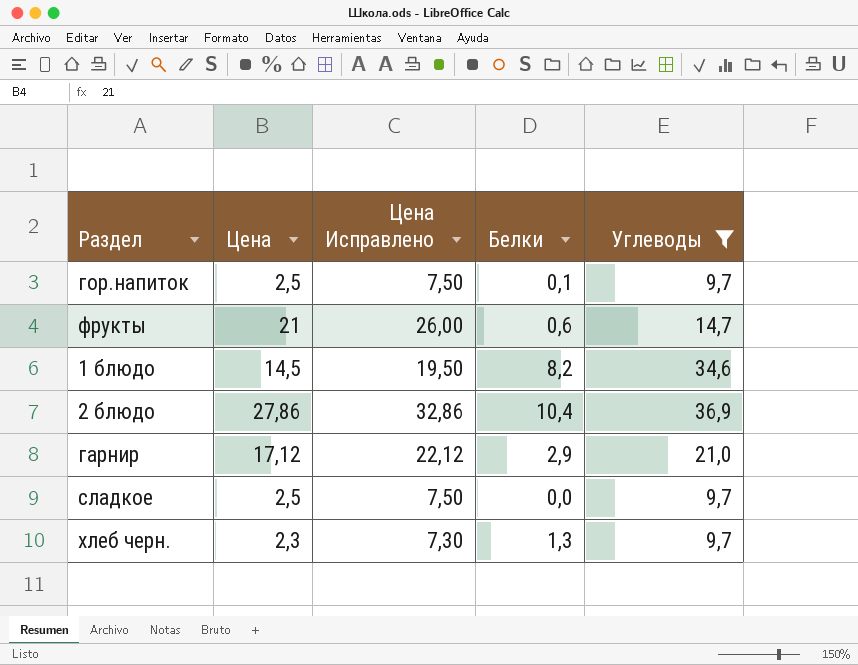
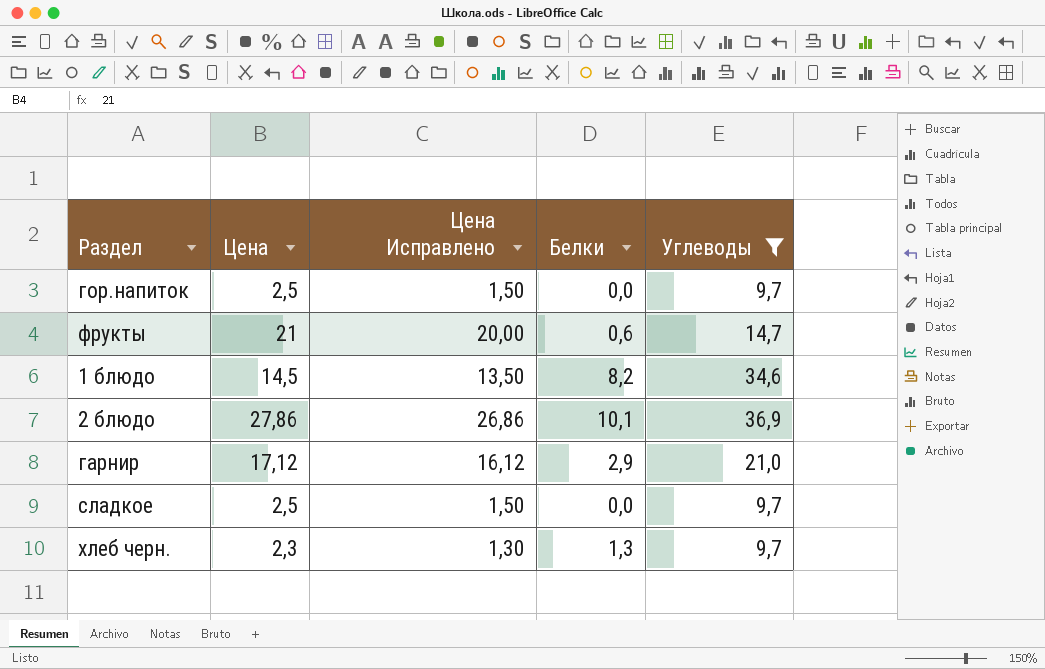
column Цена Исправлено | formula: [Цена] + 5 -> [Цена] - 1
гор.напиток | Белки: 0,1 -> 0,0
2 блюдо | Белки: 10,4 -> 10,1

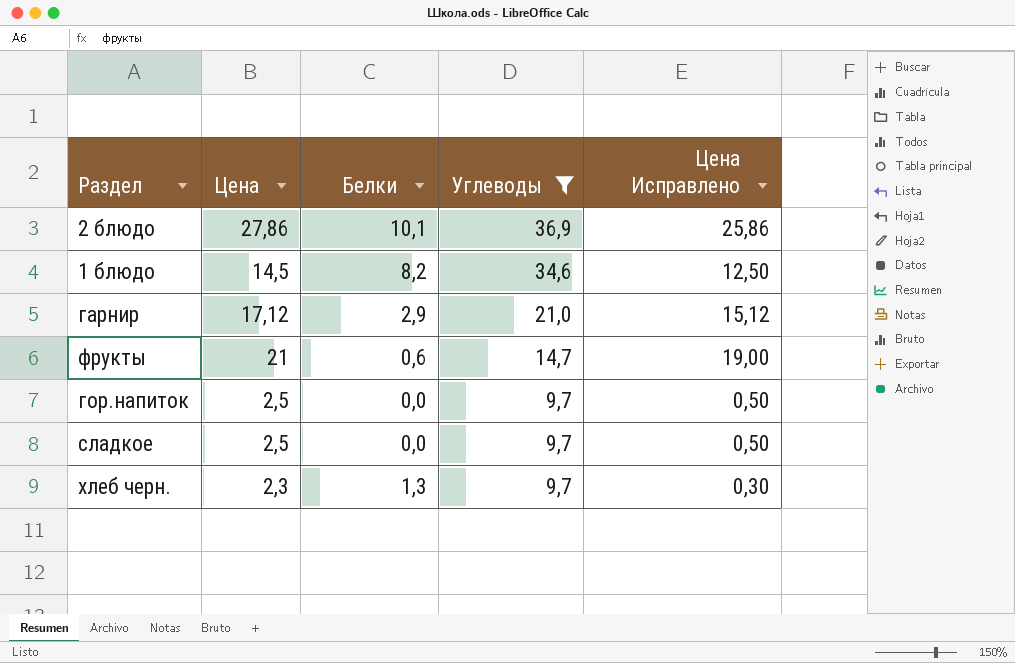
row order: none -> Углеводы descending
column Цена Исправлено | formula: [Цена] - 1 -> [Цена] - 2
column Цена Исправлено | position: 3 -> 5

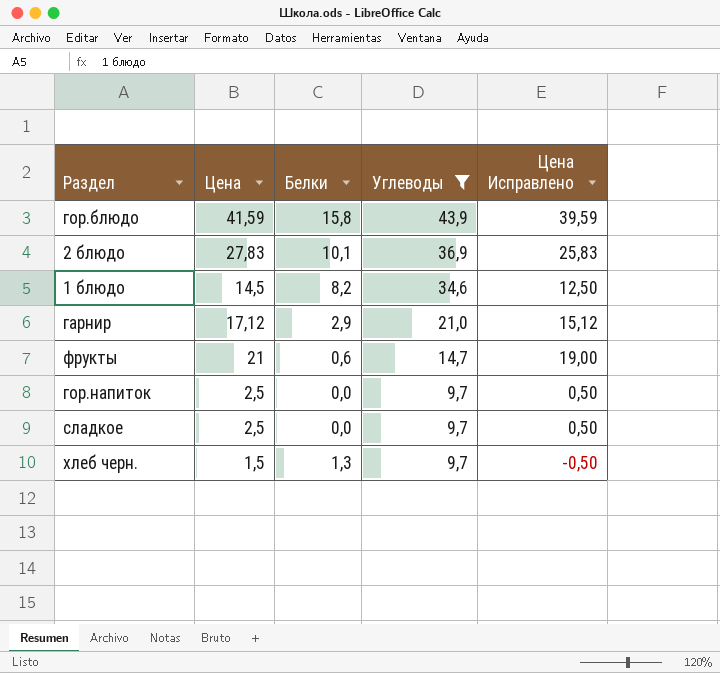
row гор.блюдо: none -> 41,59 | 15,8 | 43,9 | 39,59
2 блюдо | Цена: 27,86 -> 27,83
2 блюдо | Цена Исправлено: 25,86 -> 25,83
хлеб черн. | Цена: 2,3 -> 1,5
хлеб черн. | Цена Исправлено: 0,30 -> -0,50

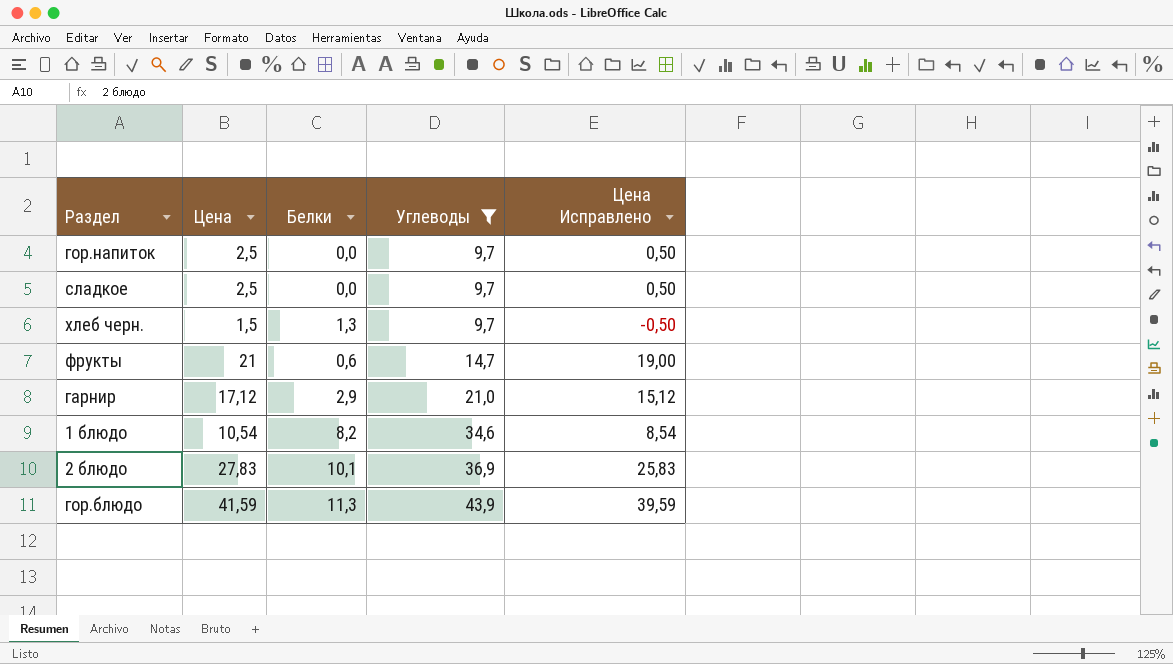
row order: Углеводы descending -> Углеводы ascending
1 блюдо | Цена: 14,5 -> 10,54
1 блюдо | Цена Исправлено: 12,50 -> 8,54
гор.блюдо | Белки: 15,8 -> 11,3

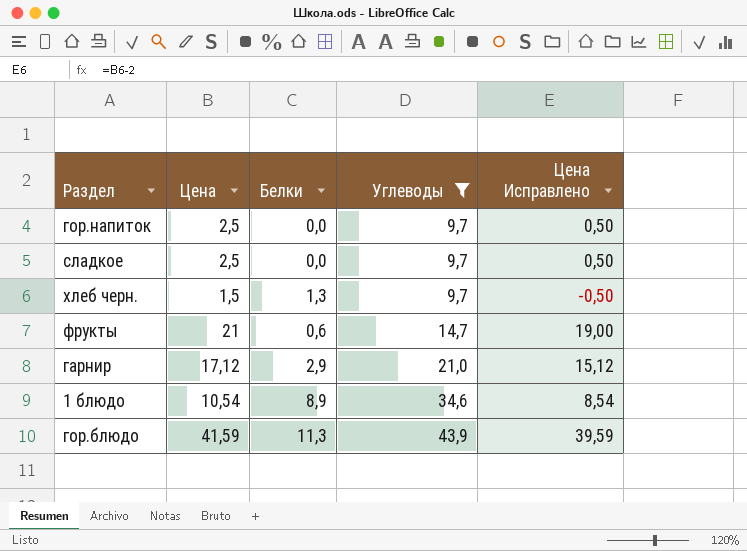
row 2 блюдо: 27,83 | 10,1 | 36,9 | 25,83 -> none
1 блюдо | Белки: 8,2 -> 8,9

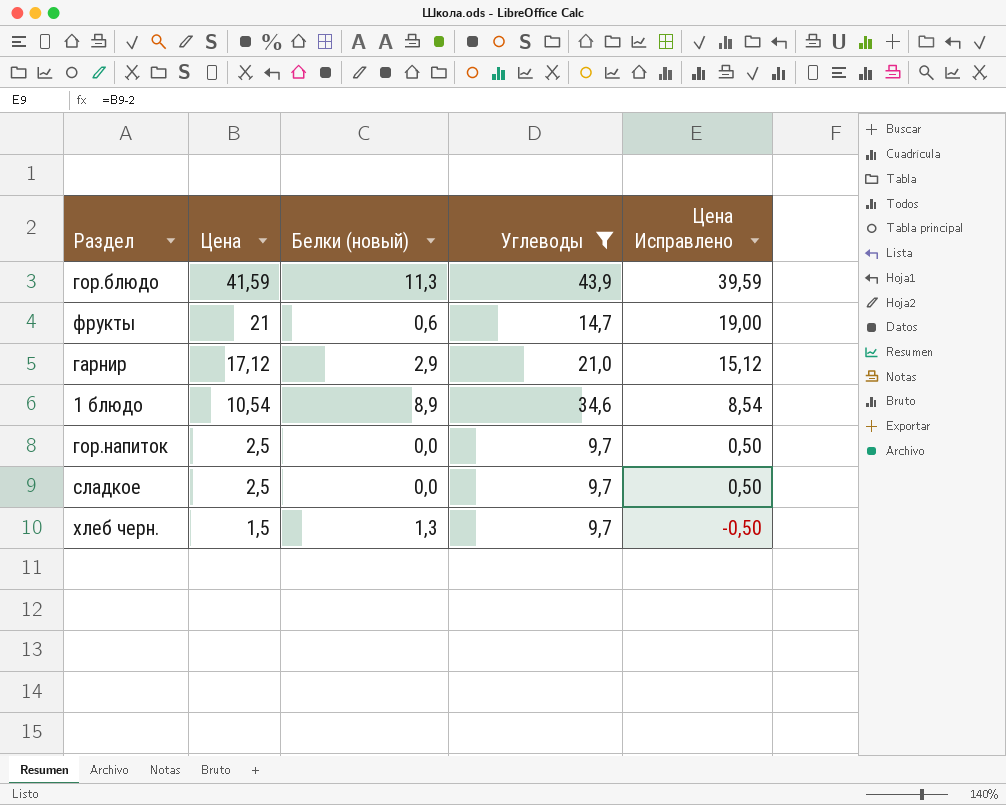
row order: Углеводы ascending -> Цена descending
column name: Белки -> Белки (новый)

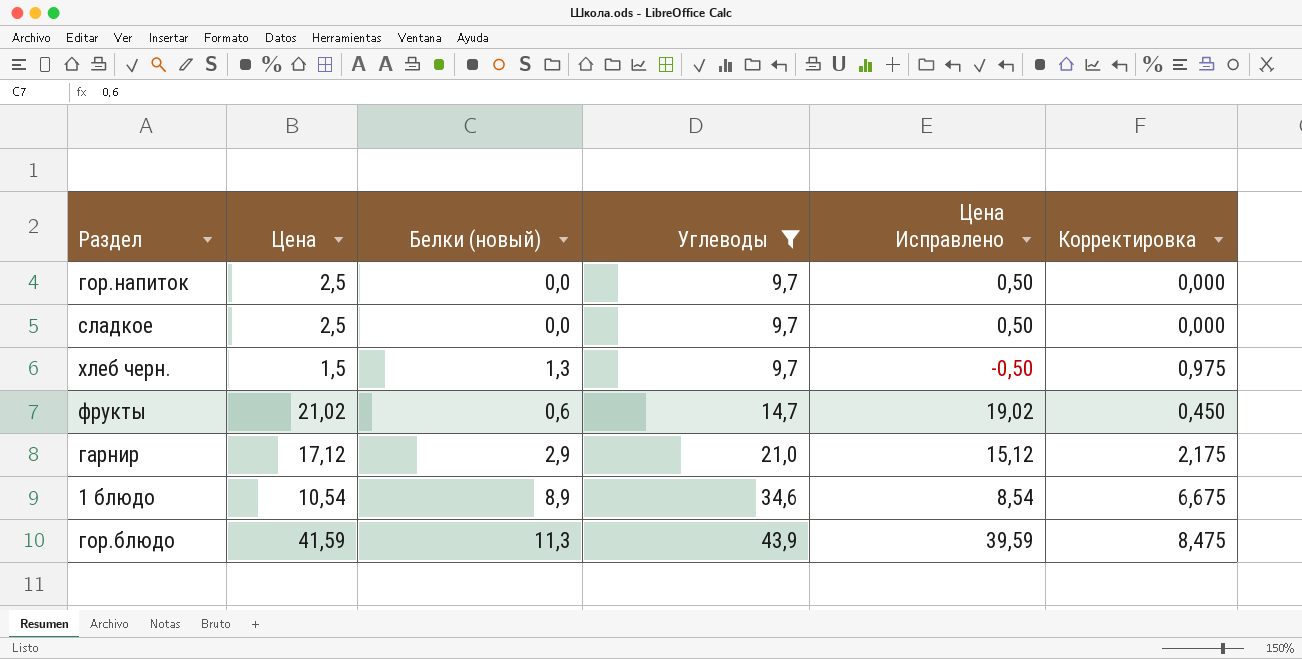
row order: Цена descending -> Углеводы ascending
column Корректировка | formula: none -> [Белки (новый)] * 0,75
фрукты | Цена: 21 -> 21,02
фрукты | Цена Исправлено: 19,00 -> 19,02

